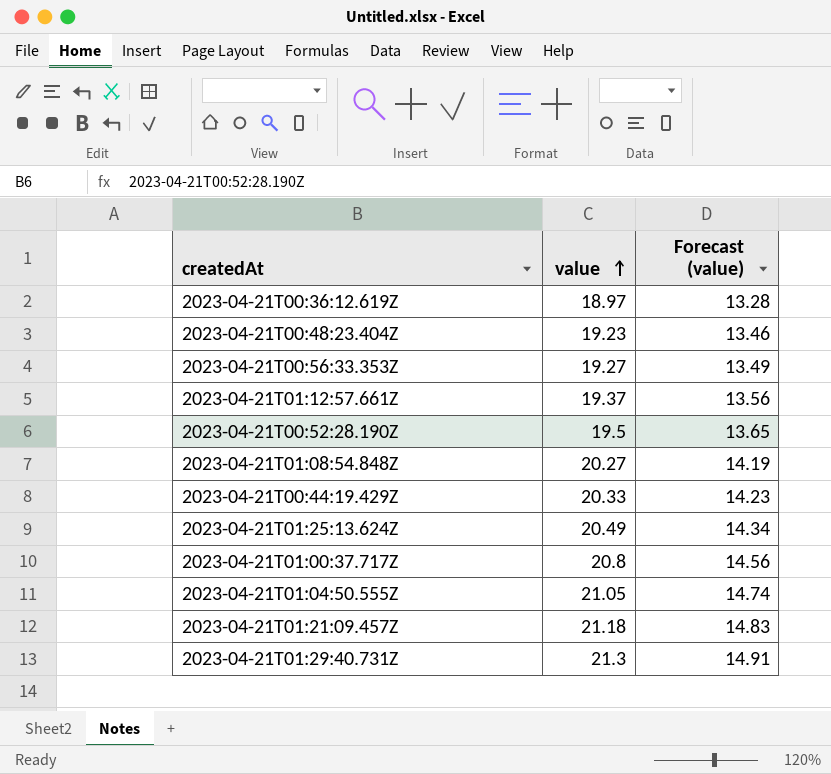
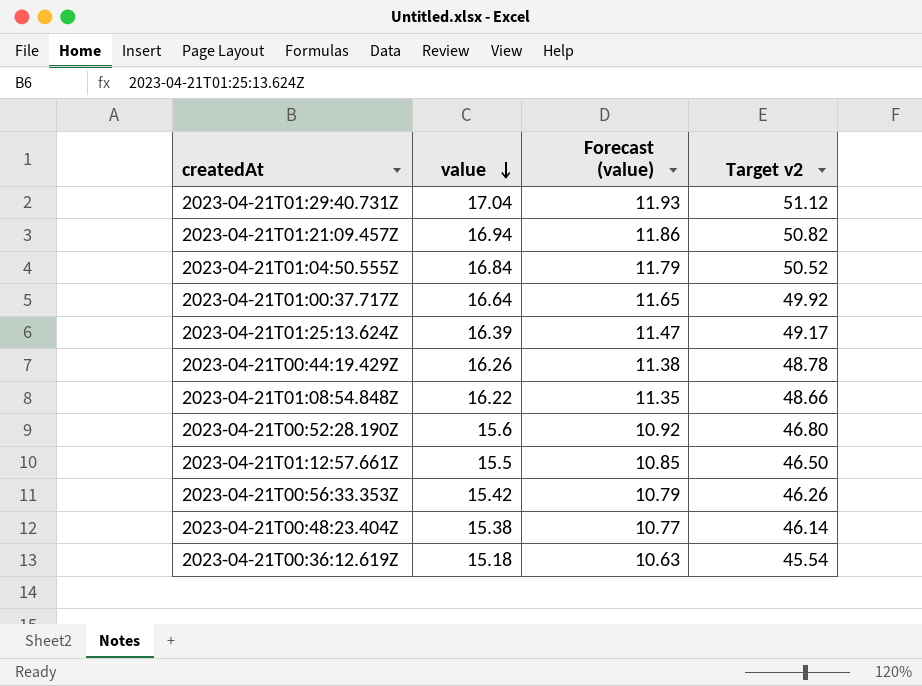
row order: value ascending -> value descending
column Target v2 | formula: none -> [value] * 3
2023-04-21T01:29:40.731Z | value: 21.3 -> 17.04
2023-04-21T01:29:40.731Z | Forecast (value): 14.91 -> 11.93
2023-04-21T01:21:09.457Z | value: 21.18 -> 16.94
2023-04-21T01:21:09.457Z | Forecast (value): 14.83 -> 11.86
2023-04-21T01:04:50.555Z | value: 21.05 -> 16.84
2023-04-21T01:04:50.555Z | Forecast (value): 14.74 -> 11.79
2023-04-21T01:00:37.717Z | value: 20.8 -> 16.64
2023-04-21T01:00:37.717Z | Forecast (value): 14.56 -> 11.65
2023-04-21T01:25:13.624Z | value: 20.49 -> 16.39
2023-04-21T01:25:13.624Z | Forecast (value): 14.34 -> 11.47
2023-04-21T00:44:19.429Z | value: 20.33 -> 16.26
2023-04-21T00:44:19.429Z | Forecast (value): 14.23 -> 11.38
2023-04-21T01:08:54.848Z | value: 20.27 -> 16.22
2023-04-21T01:08:54.848Z | Forecast (value): 14.19 -> 11.35
2023-04-21T00:52:28.190Z | value: 19.5 -> 15.6
2023-04-21T00:52:28.190Z | Forecast (value): 13.65 -> 10.92
2023-04-21T01:12:57.661Z | value: 19.37 -> 15.5
2023-04-21T01:12:57.661Z | Forecast (value): 13.56 -> 10.85
2023-04-21T00:56:33.353Z | value: 19.27 -> 15.42
2023-04-21T00:56:33.353Z | Forecast (value): 13.49 -> 10.79
2023-04-21T00:48:23.404Z | value: 19.23 -> 15.38
2023-04-21T00:48:23.404Z | Forecast (value): 13.46 -> 10.77
2023-04-21T00:36:12.619Z | value: 18.97 -> 15.18
2023-04-21T00:36:12.619Z | Forecast (value): 13.28 -> 10.63

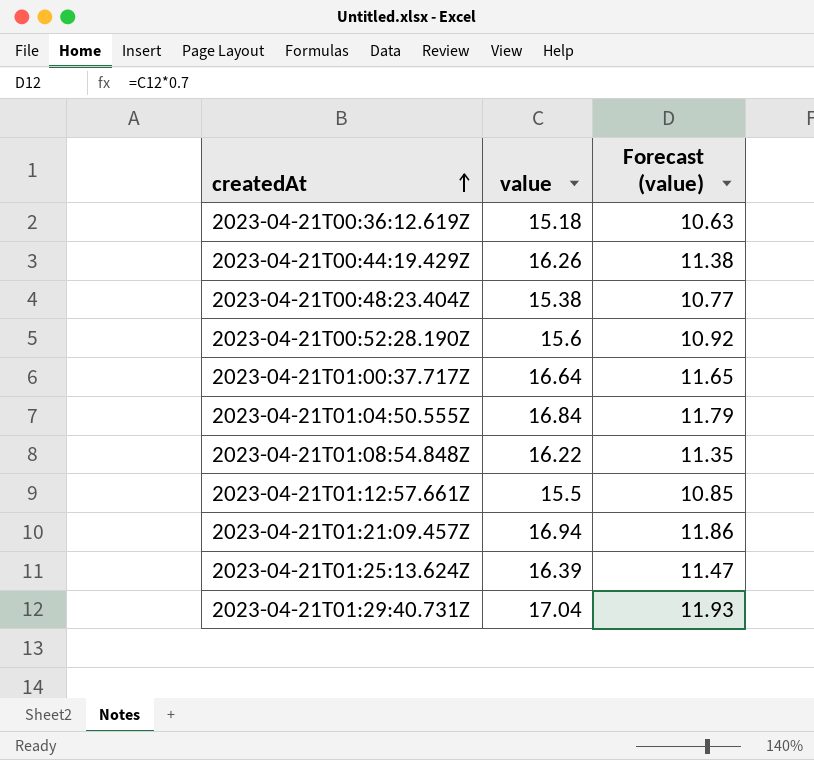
row order: value descending -> createdAt ascending
column Target v2 | formula: [value] * 3 -> none
row 2023-04-21T00:56:33.353Z: 15.42 | 10.79 | 46.26 -> none

